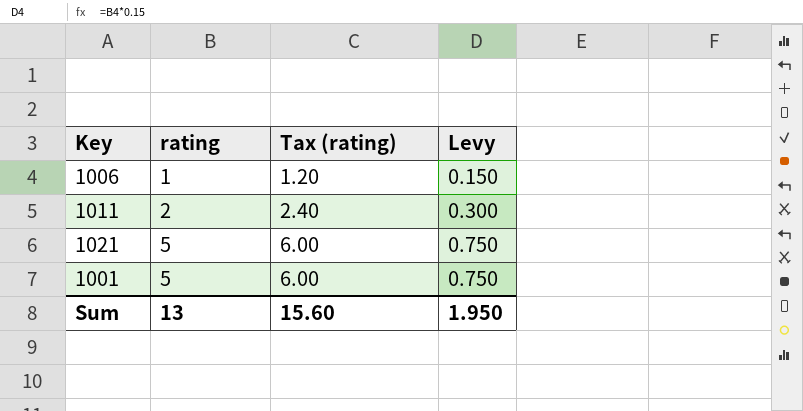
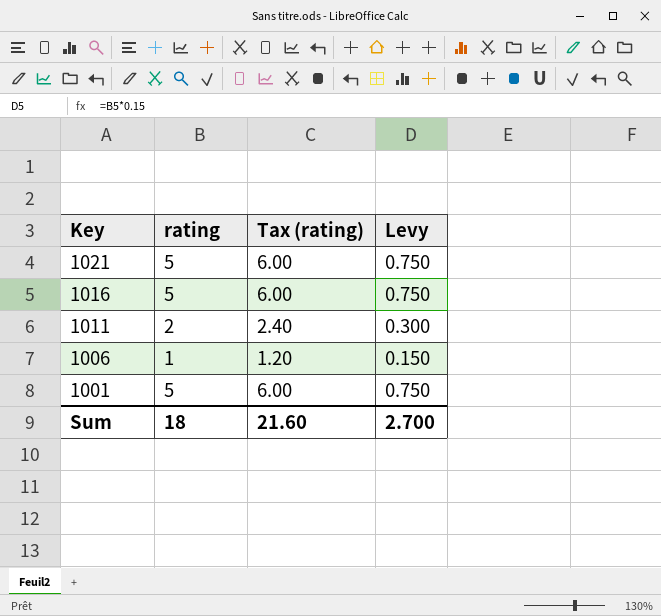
row order: rating ascending -> Key descending
row 1016: none -> 5 | 6.00 | 0.750
Sum | rating: 13 -> 18
Sum | Tax (rating): 15.60 -> 21.60
Sum | Levy: 1.950 -> 2.700

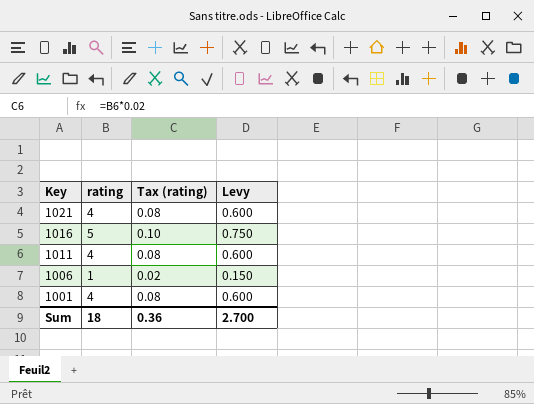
column Tax (rating) | formula: [rating] * 1.2 -> [rating] * 0.02
1021 | rating: 5 -> 4
1021 | Levy: 0.750 -> 0.600
1011 | rating: 2 -> 4
1011 | Levy: 0.300 -> 0.600
1001 | rating: 5 -> 4
1001 | Levy: 0.750 -> 0.600
Sum | Tax (rating): 21.60 -> 0.36

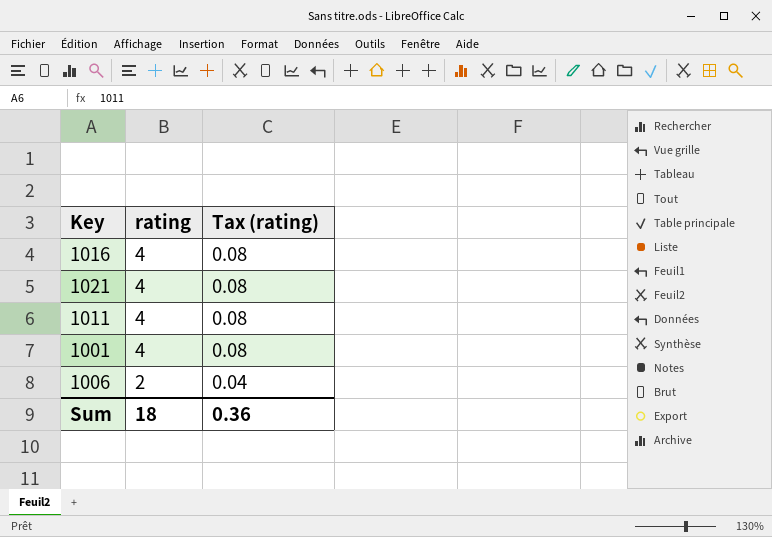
row order: Key descending -> rating descending
column Levy | formula: [rating] * 0.15 -> none
1016 | rating: 5 -> 4
1016 | Tax (rating): 0.10 -> 0.08
1006 | rating: 1 -> 2
1006 | Tax (rating): 0.02 -> 0.04

